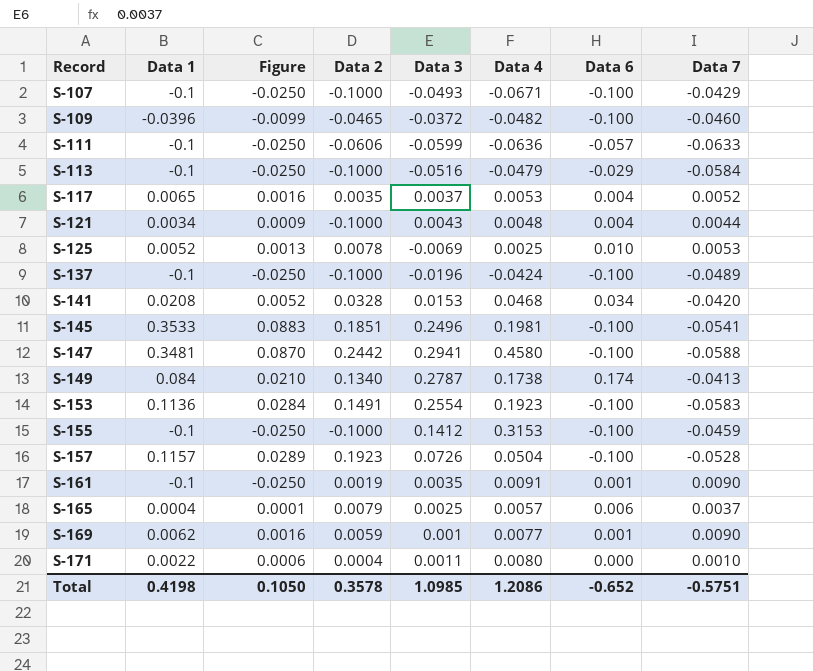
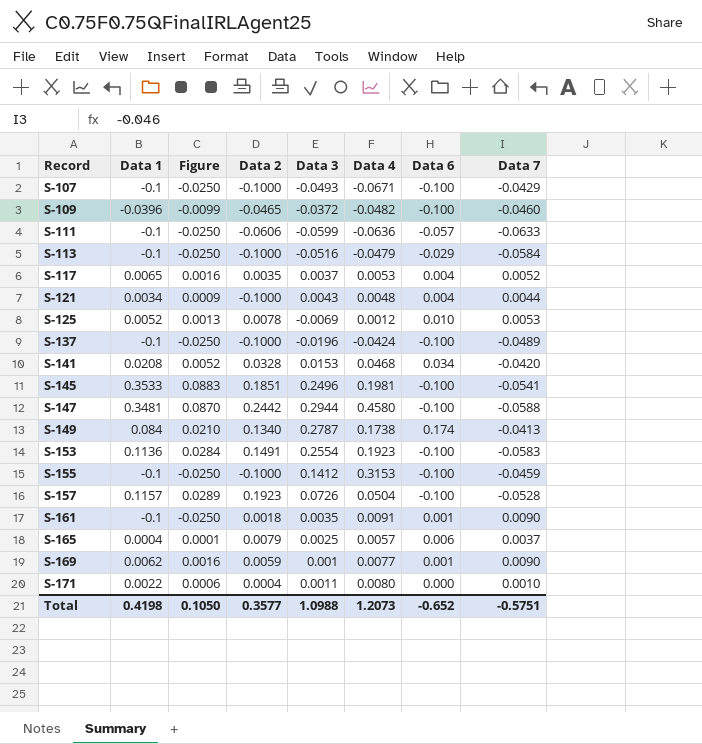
S-125 | Data 4: 0.0025 -> 0.0012
S-147 | Data 3: 0.2941 -> 0.2944
S-161 | Data 2: 0.0019 -> 0.0018
Total | Data 2: 0.3578 -> 0.3577
Total | Data 3: 1.0985 -> 1.0988
Total | Data 4: 1.2086 -> 1.2073

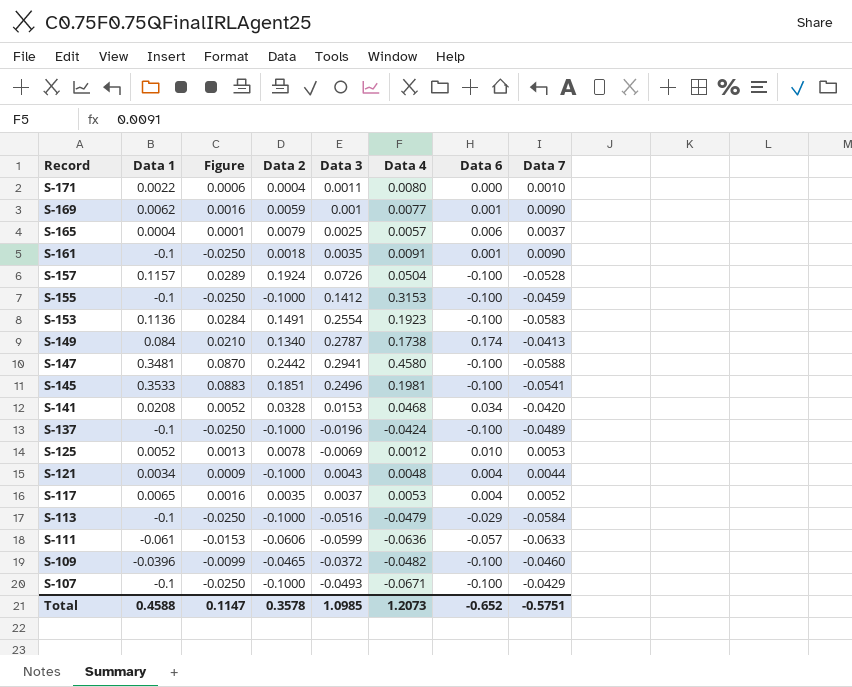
row order: Record ascending -> Record descending
S-157 | Data 2: 0.1923 -> 0.1924
S-147 | Data 3: 0.2944 -> 0.2941
S-111 | Data 1: -0.1 -> -0.061
S-111 | Figure: -0.0250 -> -0.0153
Total | Data 1: 0.4198 -> 0.4588
Total | Figure: 0.1050 -> 0.1147
Total | Data 2: 0.3577 -> 0.3578
Total | Data 3: 1.0988 -> 1.0985

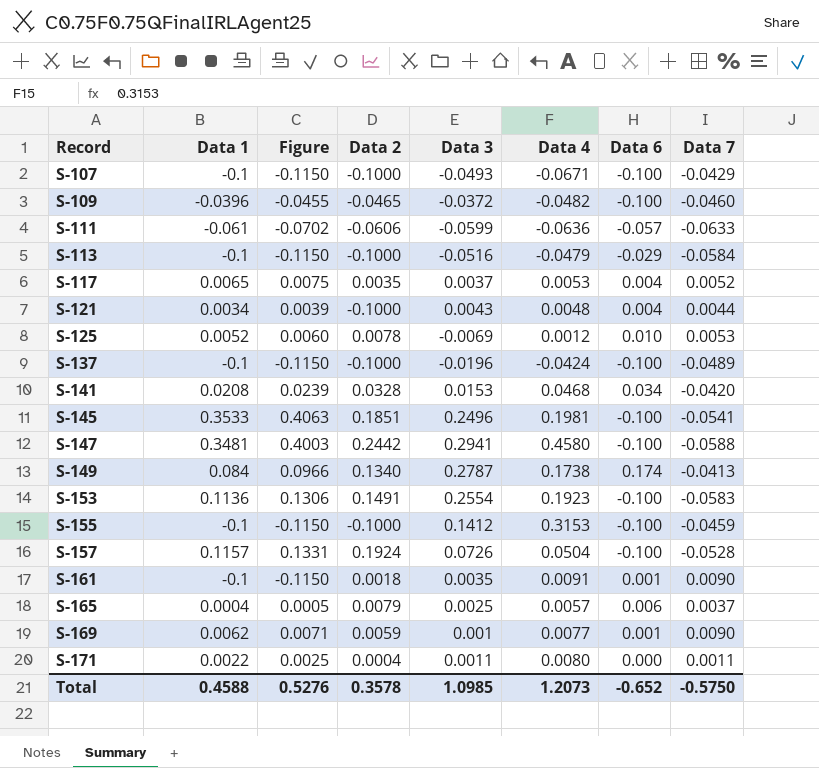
row order: Record descending -> Record ascending
column Figure | formula: [Data 1] * 0.25 -> [Data 1] * 1.15
S-171 | Data 7: 0.0010 -> 0.0011
Total | Figure: 0.1147 -> 0.5276
Total | Data 7: -0.5751 -> -0.5750

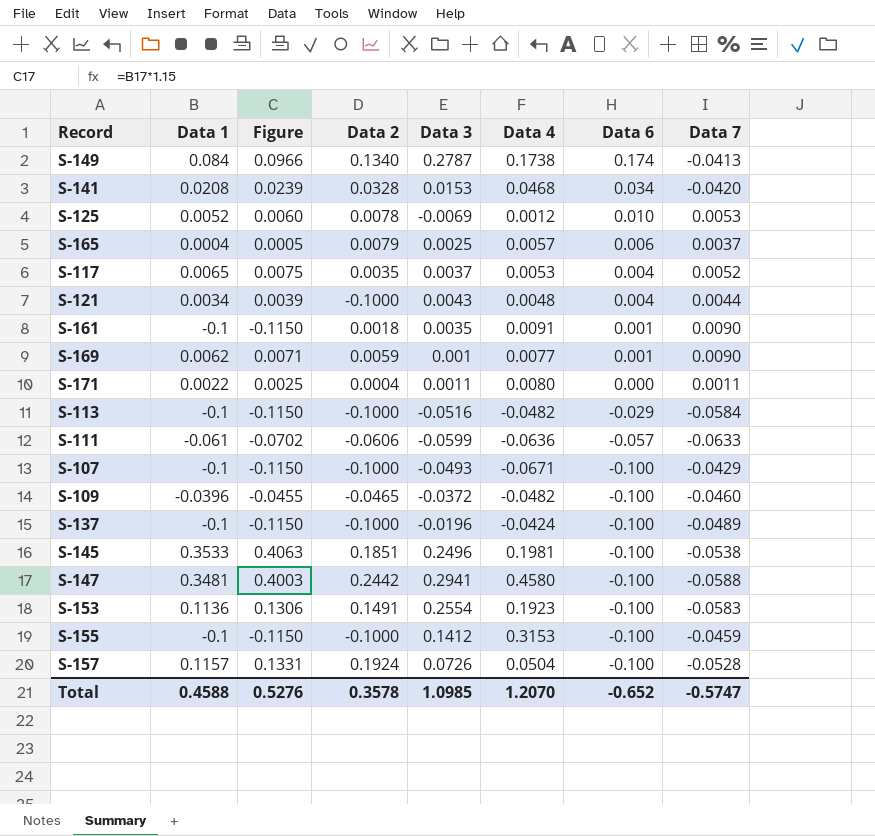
row order: Record ascending -> Data 6 descending
S-113 | Data 4: -0.0479 -> -0.0482
S-145 | Data 7: -0.0541 -> -0.0538
Total | Data 4: 1.2073 -> 1.2070
Total | Data 7: -0.5750 -> -0.5747

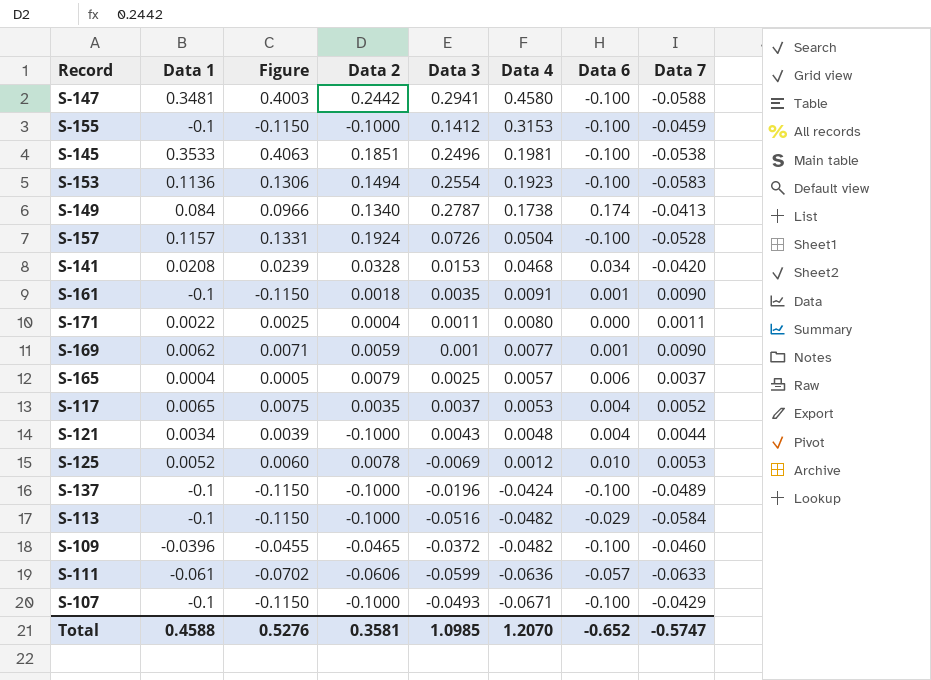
row order: Data 6 descending -> Data 4 descending
S-153 | Data 2: 0.1491 -> 0.1494
Total | Data 2: 0.3578 -> 0.3581

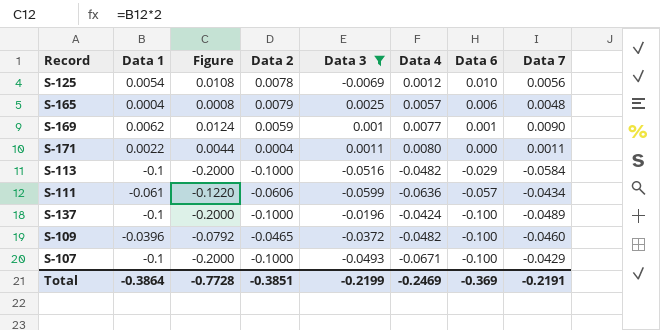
filter: none -> Data 3 <= 0.0025
row order: Data 4 descending -> Data 6 descending
column Figure | formula: [Data 1] * 1.15 -> [Data 1] * 2
S-125 | Data 1: 0.0052 -> 0.0054
S-125 | Data 7: 0.0053 -> 0.0056
S-165 | Data 7: 0.0037 -> 0.0048
S-111 | Data 7: -0.0633 -> -0.0434
Total | Data 1: 0.4588 -> -0.3864
Total | Figure: 0.5276 -> -0.7728
Total | Data 2: 0.3581 -> -0.3851
Total | Data 3: 1.0985 -> -0.2199
Total | Data 4: 1.2070 -> -0.2469
Total | Data 6: -0.652 -> -0.369
Total | Data 7: -0.5747 -> -0.2191

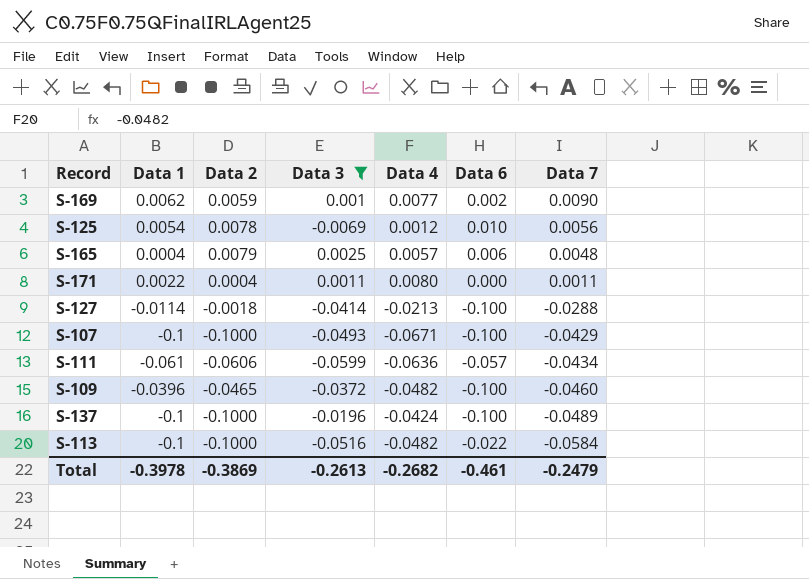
row order: Data 6 descending -> Data 7 descending
column Figure | formula: [Data 1] * 2 -> none
S-169 | Data 6: 0.001 -> 0.002
row S-127: none -> -0.0114 | -0.0018 | -0.0414 | -0.0213 | -0.100 | -0.0288
S-113 | Data 6: -0.029 -> -0.022
Total | Data 1: -0.3864 -> -0.3978
Total | Data 2: -0.3851 -> -0.3869
Total | Data 3: -0.2199 -> -0.2613
Total | Data 4: -0.2469 -> -0.2682
Total | Data 6: -0.369 -> -0.461
Total | Data 7: -0.2191 -> -0.2479

